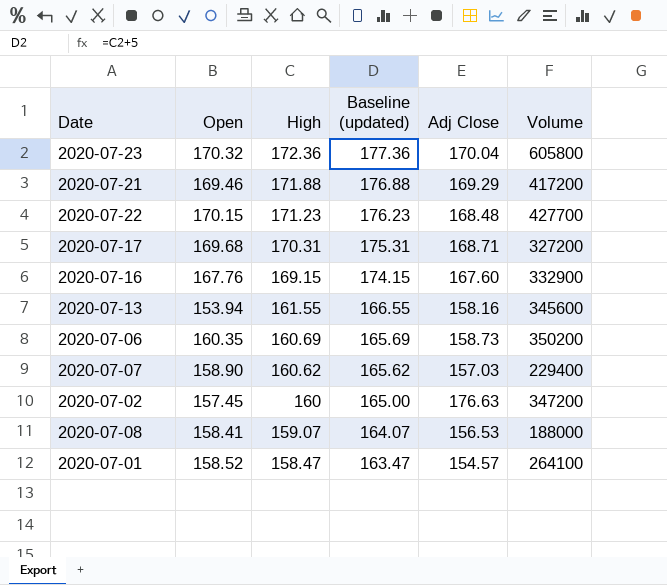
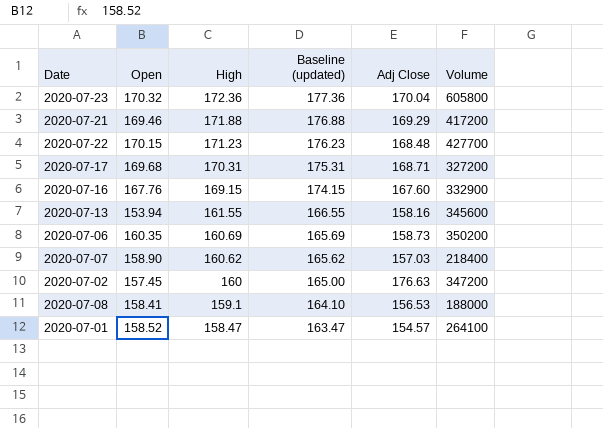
2020-07-07 | Volume: 229400 -> 218400
2020-07-08 | High: 159.07 -> 159.1
2020-07-08 | Baseline (updated): 164.07 -> 164.10

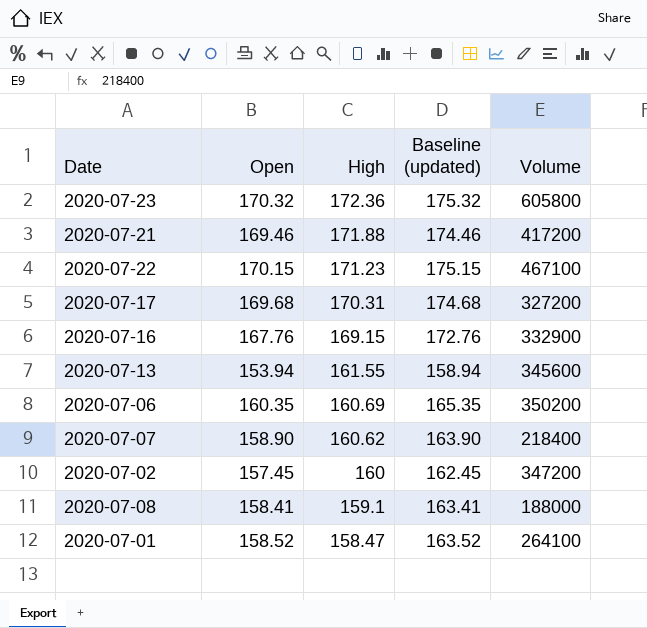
column Adj Close | position: 5 -> none
column Baseline (updated) | formula: [High] + 5 -> [Open] + 5
2020-07-22 | Volume: 427700 -> 467100

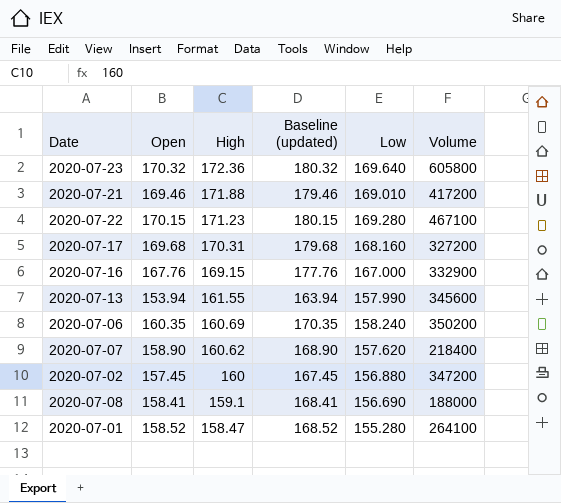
column Baseline (updated) | formula: [Open] + 5 -> [Open] + 10
column Low | position: none -> 5

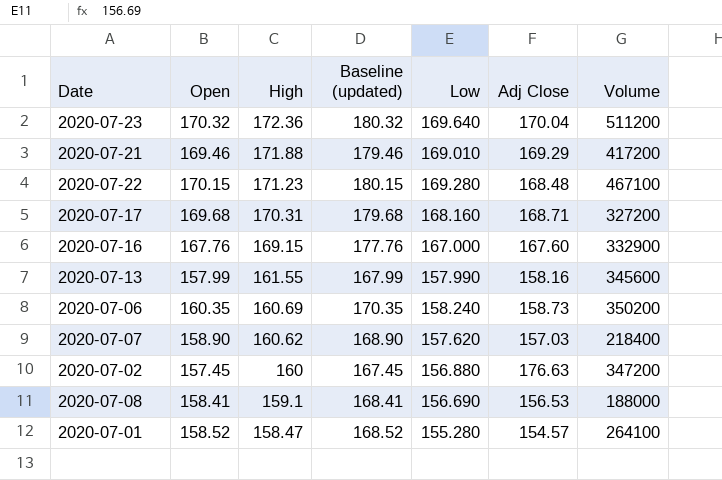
column Adj Close | position: none -> 6
2020-07-23 | Volume: 605800 -> 511200
2020-07-13 | Open: 153.94 -> 157.99
2020-07-13 | Baseline (updated): 163.94 -> 167.99

